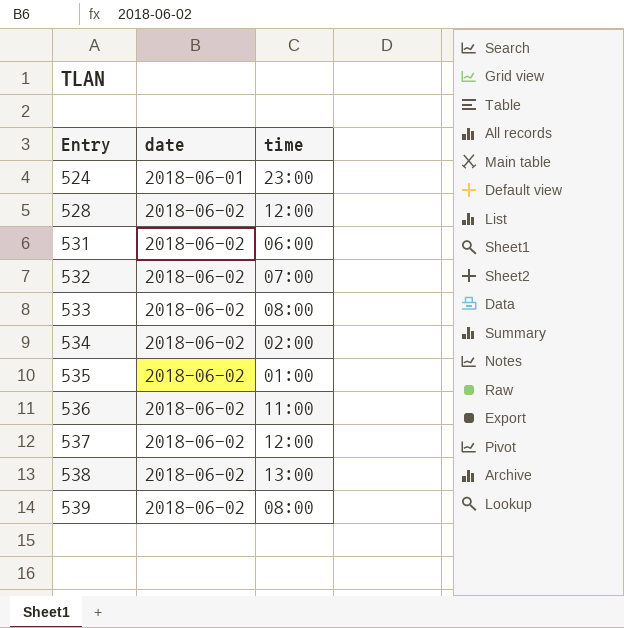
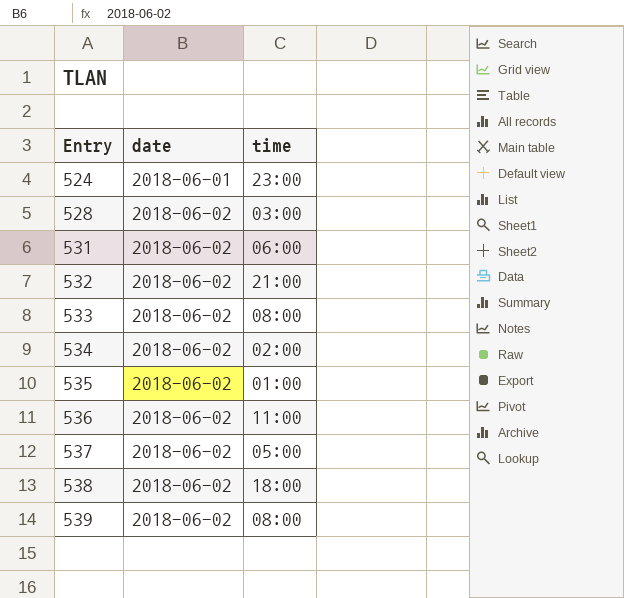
528 | time: 12:00 -> 03:00
532 | time: 07:00 -> 21:00
537 | time: 12:00 -> 05:00
538 | time: 13:00 -> 18:00

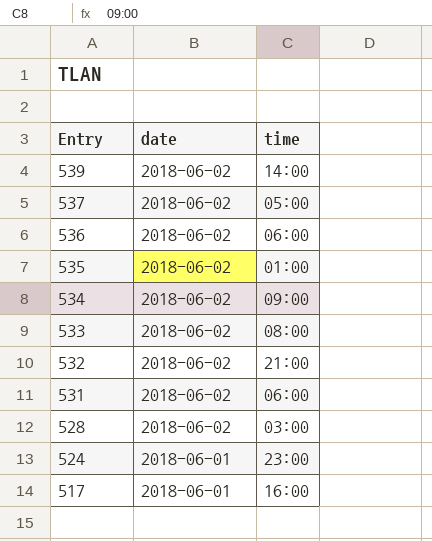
row order: Entry ascending -> Entry descending
row 538: 2018-06-02 | 18:00 -> none
539 | time: 08:00 -> 14:00
536 | time: 11:00 -> 06:00
534 | time: 02:00 -> 09:00
row 517: none -> 2018-06-01 | 16:00

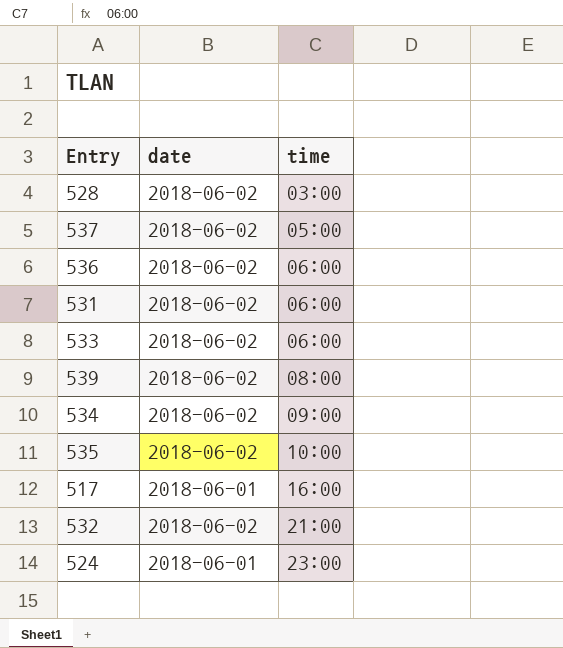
row order: Entry descending -> time ascending
533 | time: 08:00 -> 06:00
539 | time: 14:00 -> 08:00
535 | time: 01:00 -> 10:00

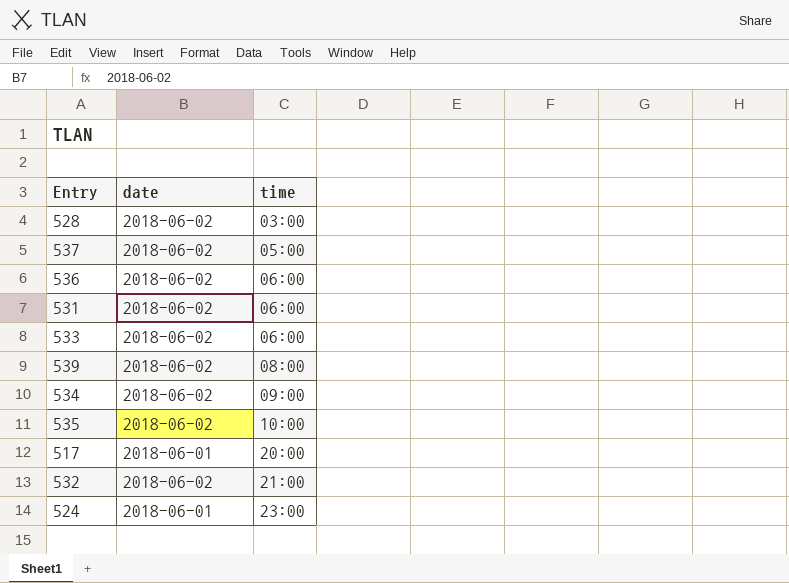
517 | time: 16:00 -> 20:00

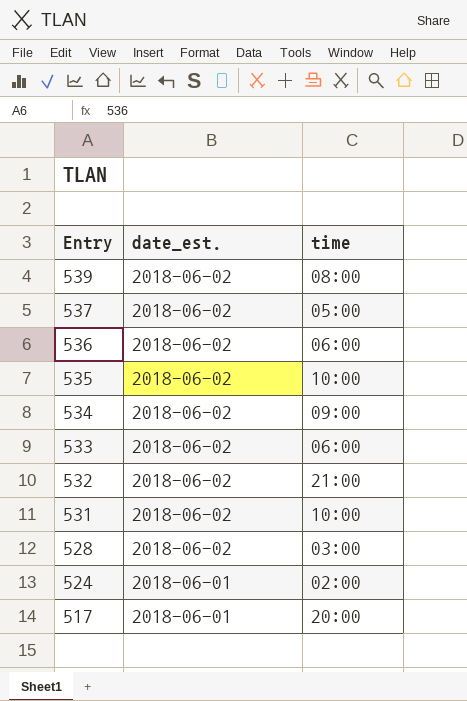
row order: time ascending -> Entry descending
column name: date -> date_est.
531 | time: 06:00 -> 10:00
524 | time: 23:00 -> 02:00

